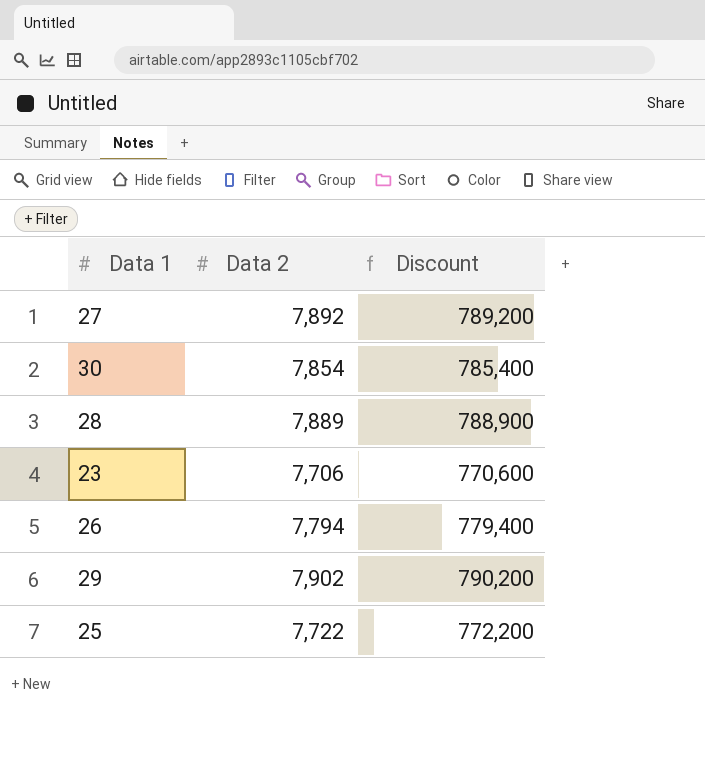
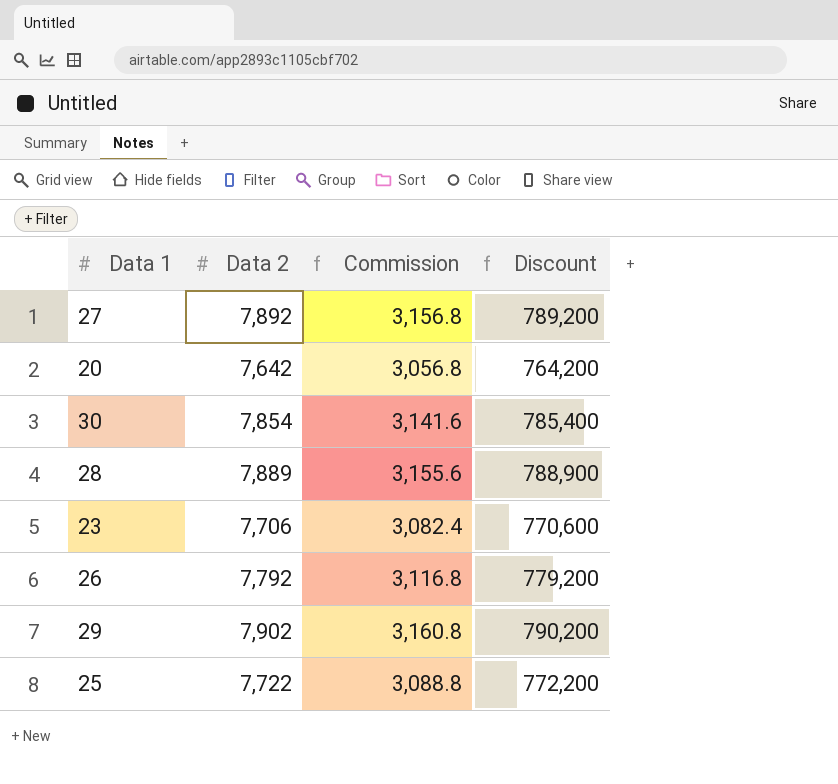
column Commission | formula: none -> [Data 2] * 0.4
row 20: none -> 7,642 | 3,056.8 | 764,200
26 | Data 2: 7,794 -> 7,792
26 | Discount: 779,400 -> 779,200

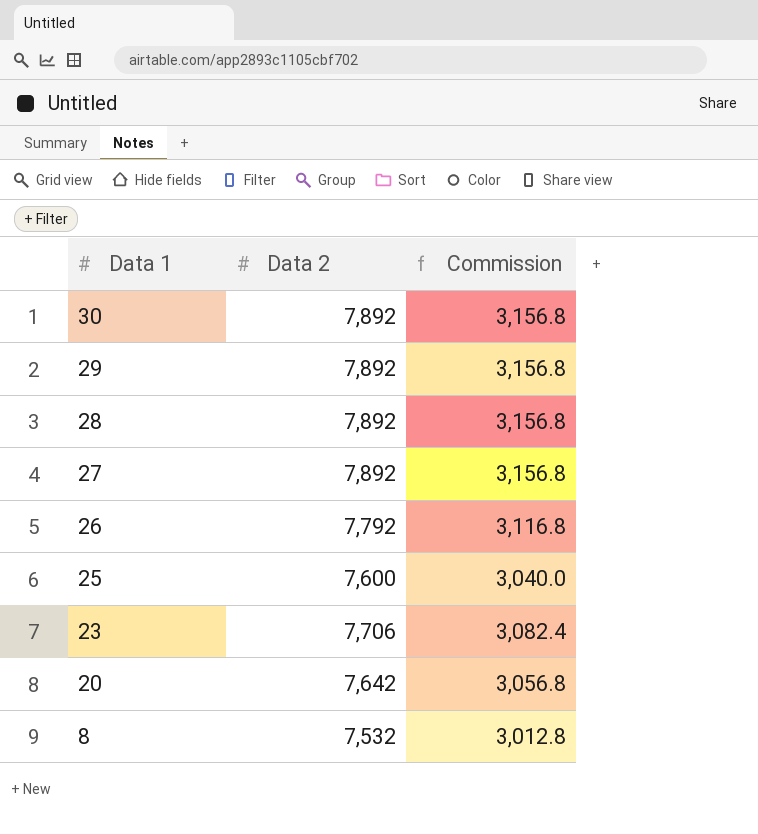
row order: none -> Data 1 descending
column Discount | formula: [Data 2] * 100 -> none
30 | Data 2: 7,854 -> 7,892
30 | Commission: 3,141.6 -> 3,156.8
29 | Data 2: 7,902 -> 7,892
29 | Commission: 3,160.8 -> 3,156.8
28 | Data 2: 7,889 -> 7,892
28 | Commission: 3,155.6 -> 3,156.8
25 | Data 2: 7,722 -> 7,600
25 | Commission: 3,088.8 -> 3,040.0
row 8: none -> 7,532 | 3,012.8

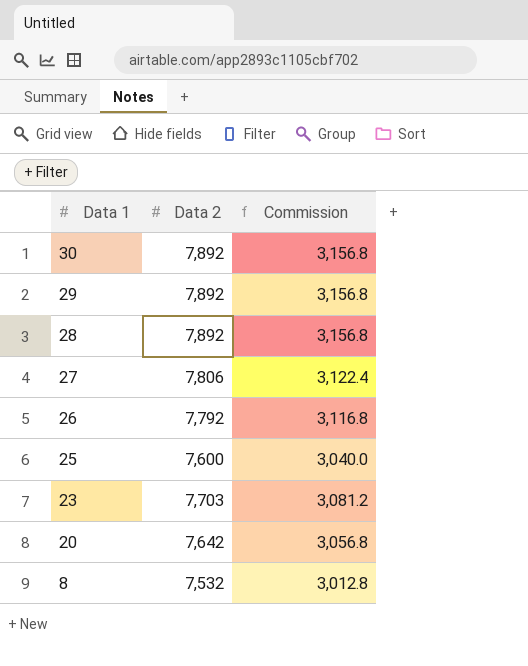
27 | Data 2: 7,892 -> 7,806
27 | Commission: 3,156.8 -> 3,122.4
23 | Data 2: 7,706 -> 7,703
23 | Commission: 3,082.4 -> 3,081.2

